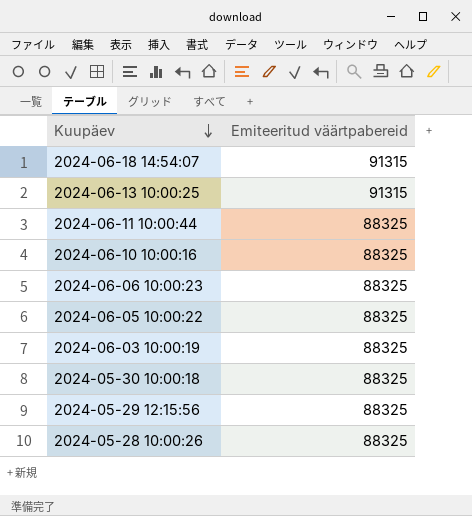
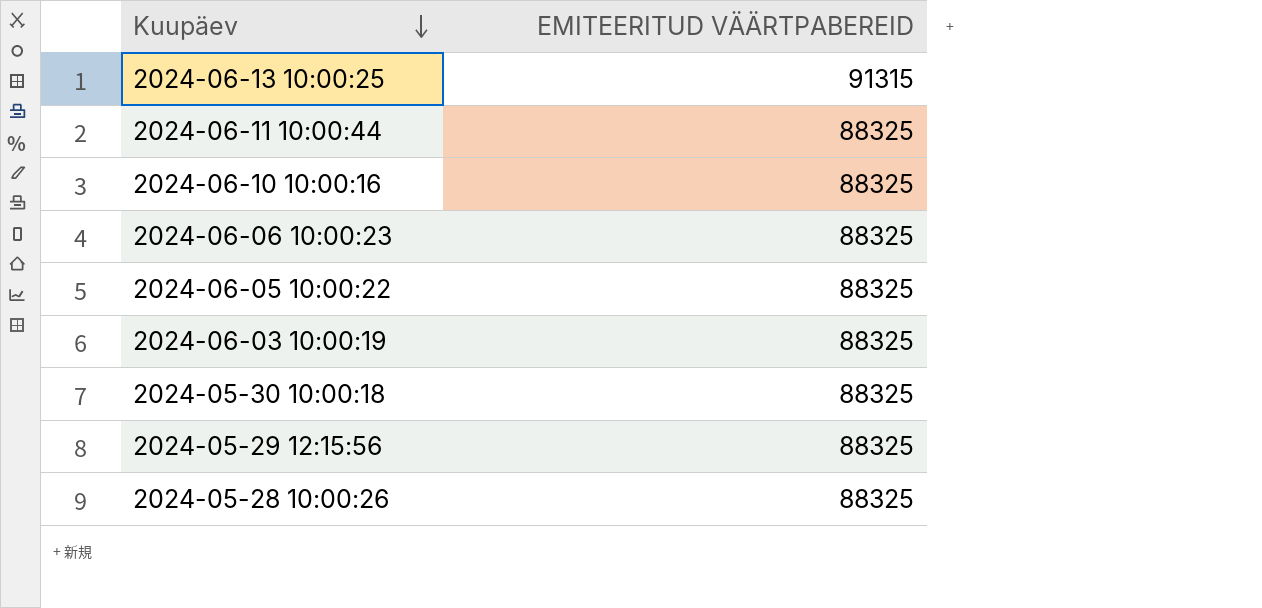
column name: Emiteeritud väärtpabereid -> EMITEERITUD VÄÄRTPABEREID
row 2024-06-18 14:54:07: 91315 -> none

